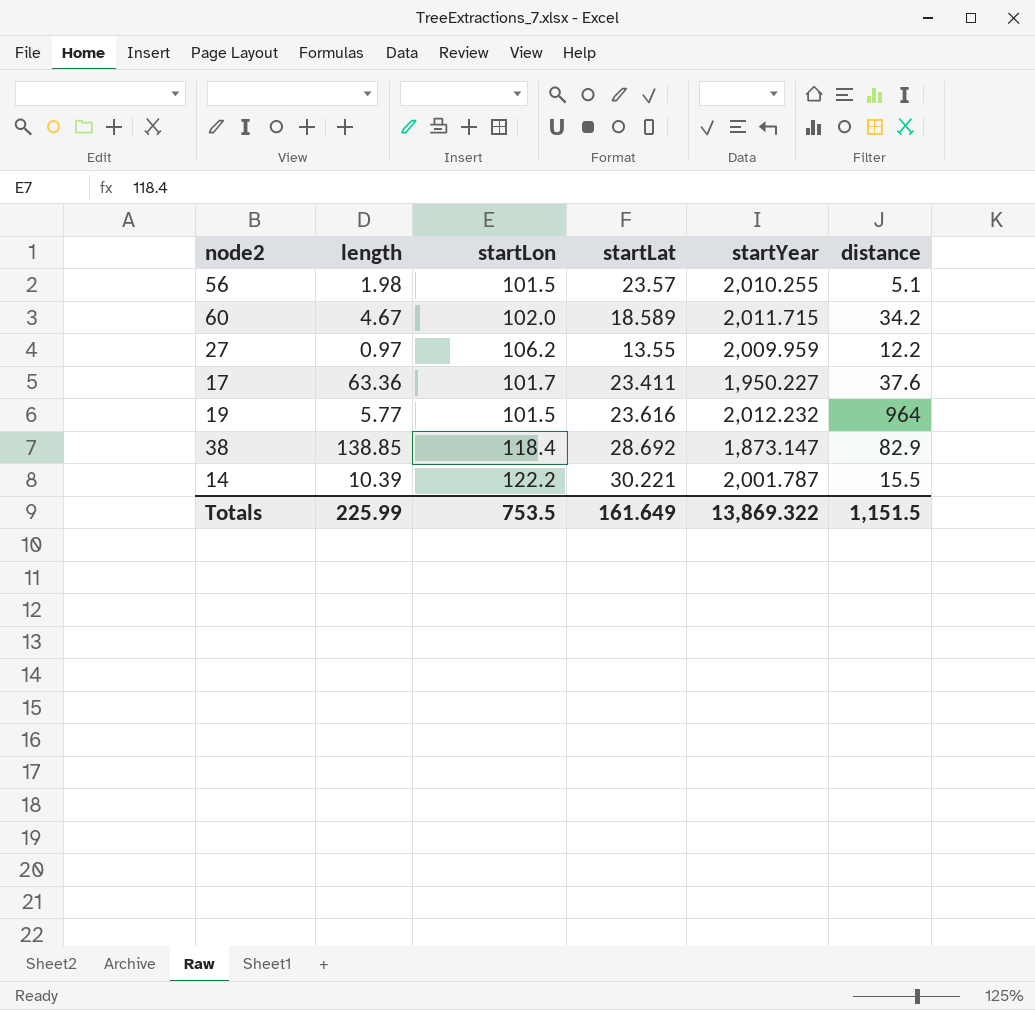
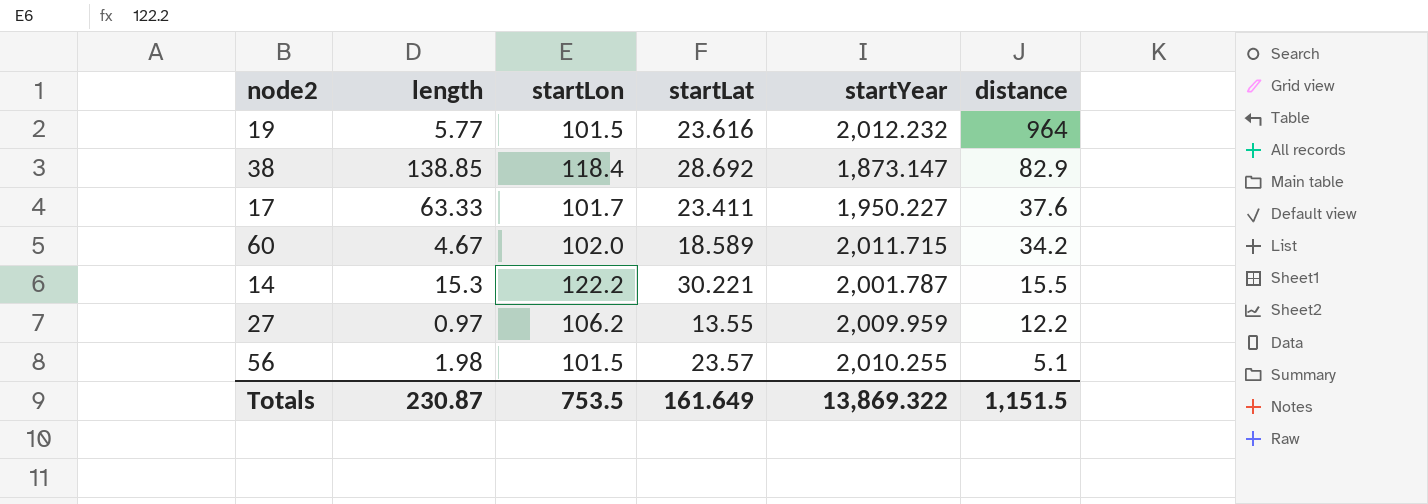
row order: none -> distance descending
17 | length: 63.36 -> 63.33
14 | length: 10.39 -> 15.3
Totals | length: 225.99 -> 230.87

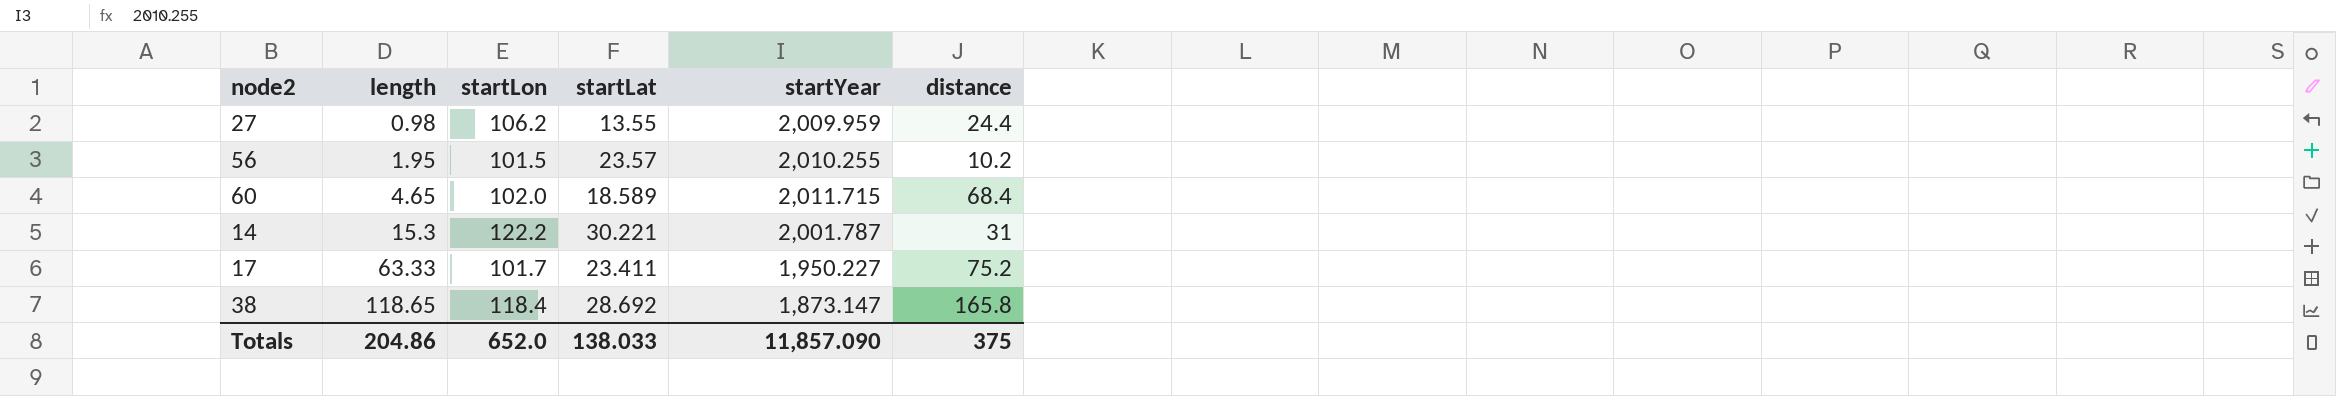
row order: distance descending -> length ascending
row 19: 5.77 | 101.5 | 23.616 | 2,012.232 | 964 -> none
27 | length: 0.97 -> 0.98
27 | distance: 12.2 -> 24.4
56 | length: 1.98 -> 1.95
56 | distance: 5.1 -> 10.2
60 | length: 4.67 -> 4.65
60 | distance: 34.2 -> 68.4
14 | distance: 15.5 -> 31
17 | distance: 37.6 -> 75.2
38 | length: 138.85 -> 118.65
38 | distance: 82.9 -> 165.8
Totals | length: 230.87 -> 204.86
Totals | startLon: 753.5 -> 652.0
Totals | startLat: 161.649 -> 138.033
Totals | startYear: 13,869.322 -> 11,857.090
Totals | distance: 1,151.5 -> 375

